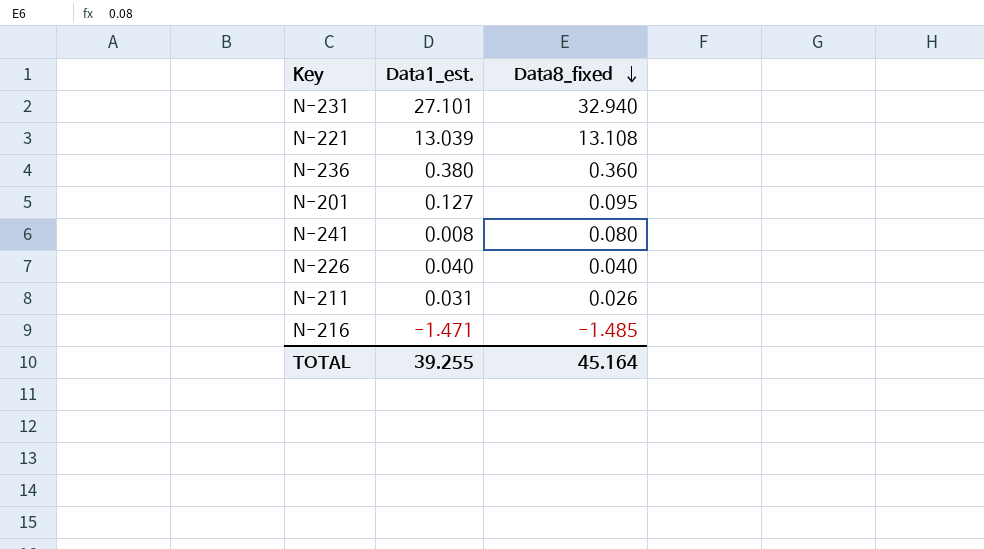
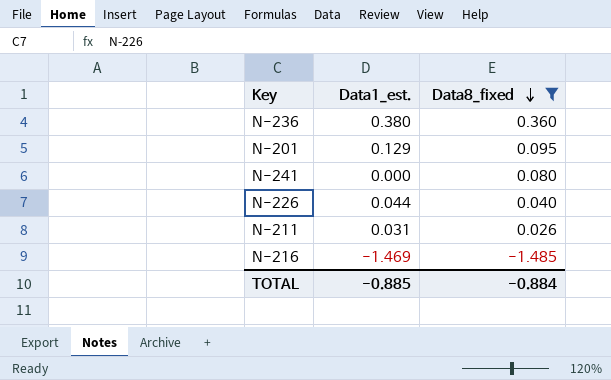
filter: none -> Data8_fixed <= 0.360
N-201 | Data1_est.: 0.127 -> 0.129
N-241 | Data1_est.: 0.008 -> 0.000
N-226 | Data1_est.: 0.040 -> 0.044
N-216 | Data1_est.: -1.471 -> -1.469
TOTAL | Data1_est.: 39.255 -> -0.885
TOTAL | Data8_fixed: 45.164 -> -0.884

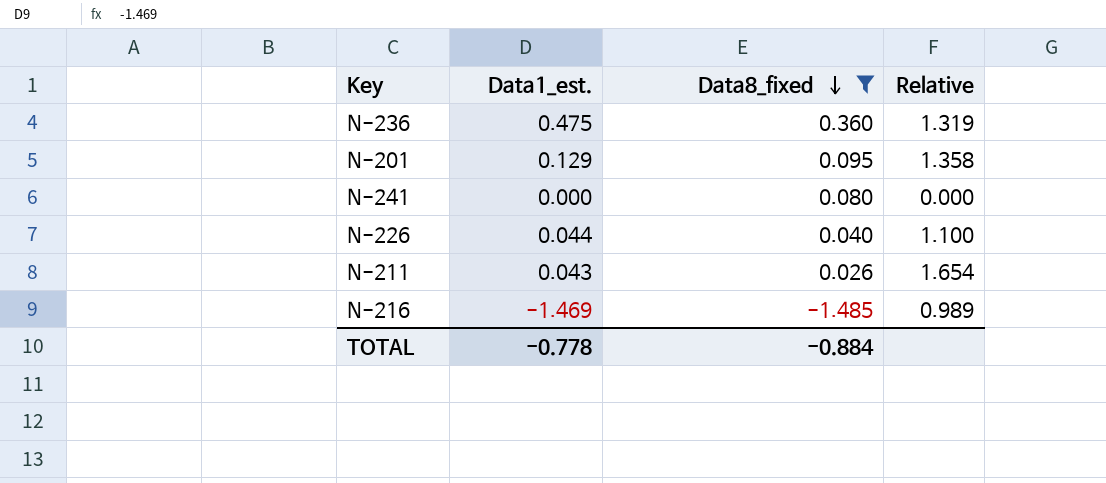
column Relative | formula: none -> [Data1_est.] / [Data8_fixed]
N-236 | Data1_est.: 0.380 -> 0.475
N-211 | Data1_est.: 0.031 -> 0.043
TOTAL | Data1_est.: -0.885 -> -0.778

